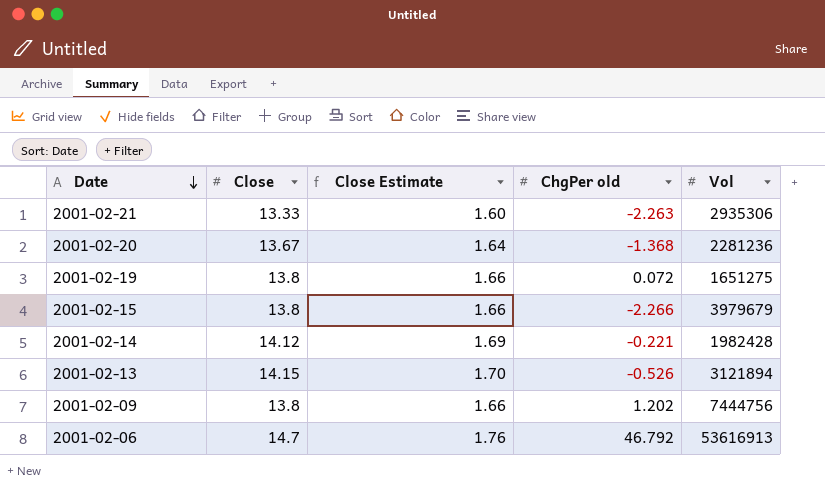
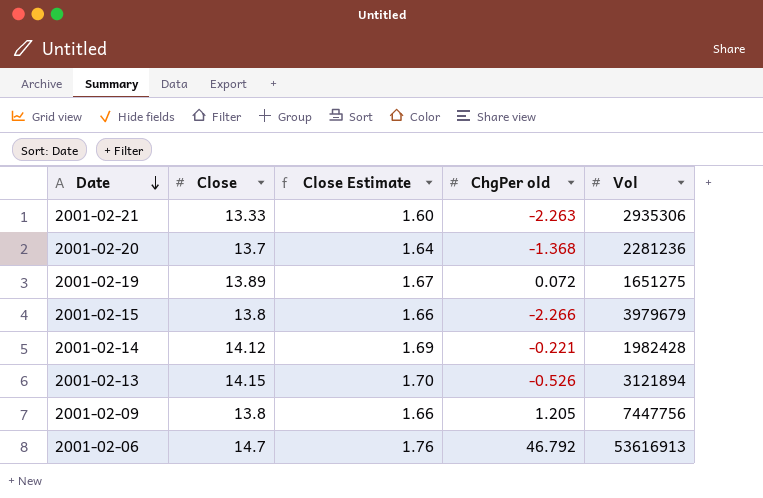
2001-02-20 | Close: 13.67 -> 13.7
2001-02-19 | Close: 13.8 -> 13.89
2001-02-19 | Close Estimate: 1.66 -> 1.67
2001-02-09 | ChgPer old: 1.202 -> 1.205
2001-02-09 | Vol: 7444756 -> 7447756

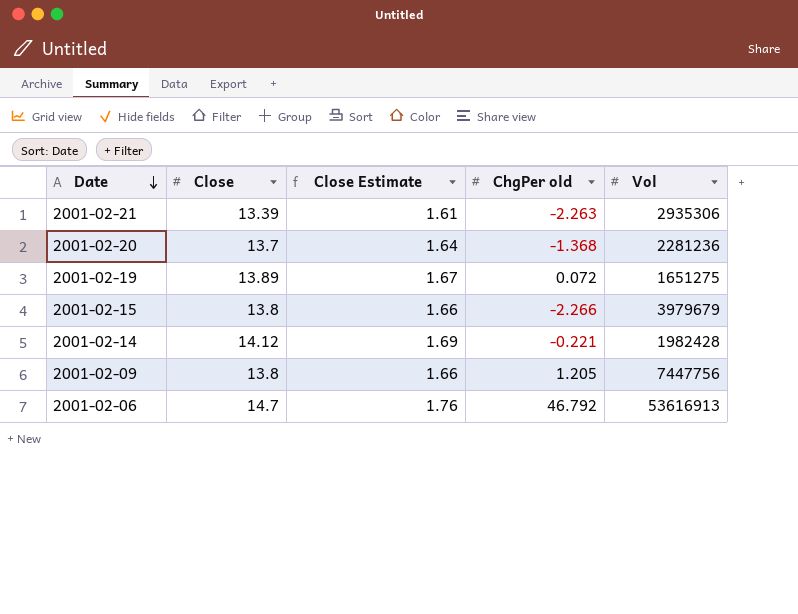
row 2001-02-13: 14.15 | 1.70 | -0.526 | 3121894 -> none
2001-02-21 | Close: 13.33 -> 13.39
2001-02-21 | Close Estimate: 1.60 -> 1.61

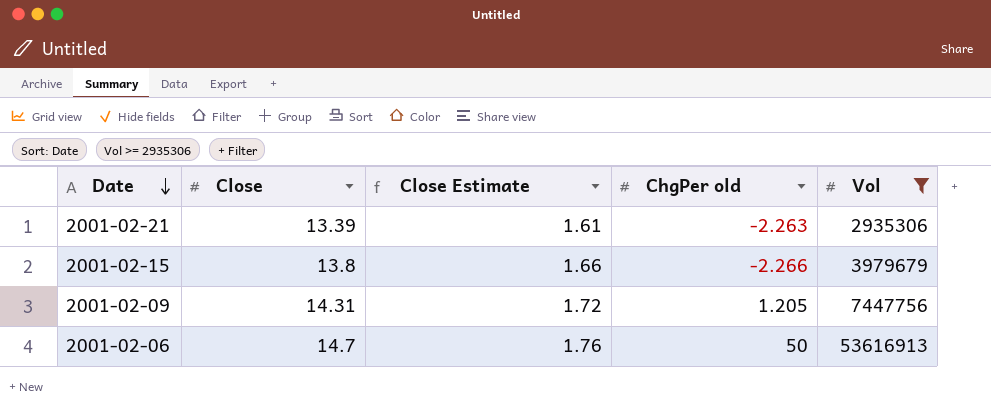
filter: none -> Vol >= 2935306
2001-02-09 | Close: 13.8 -> 14.31
2001-02-09 | Close Estimate: 1.66 -> 1.72
2001-02-06 | ChgPer old: 46.792 -> 50

